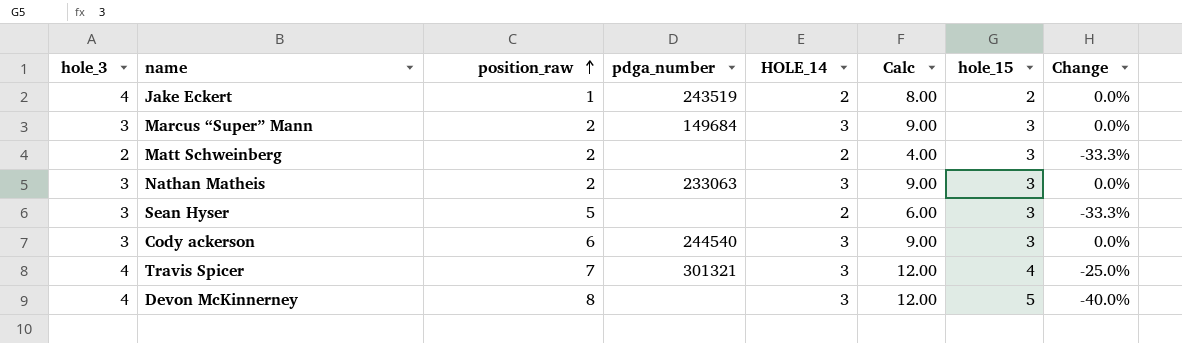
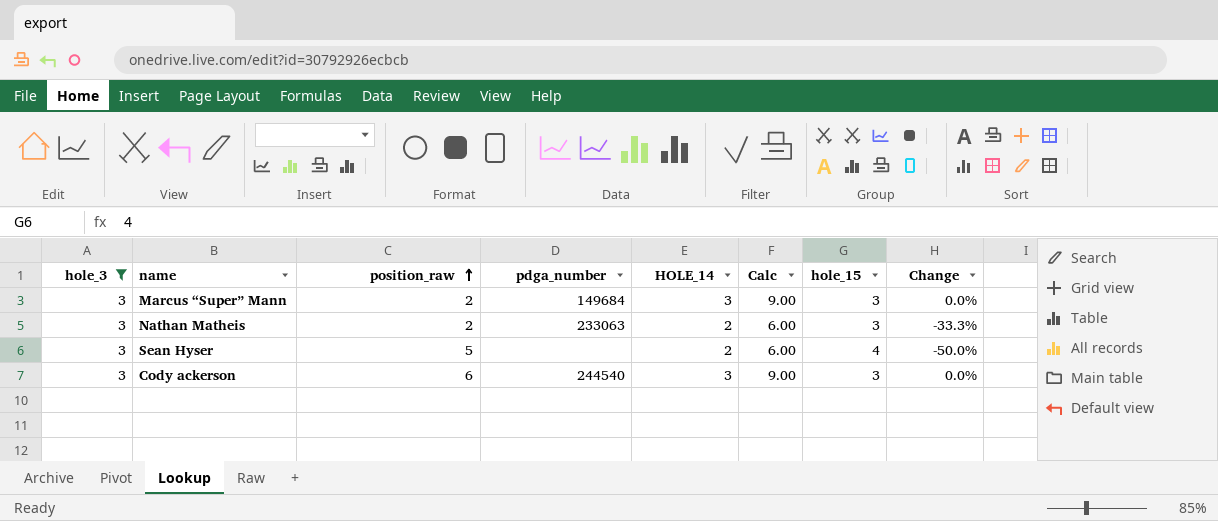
filter: none -> hole_3 = 3
Nathan Matheis | HOLE_14: 3 -> 2
Nathan Matheis | Calc: 9.00 -> 6.00
Nathan Matheis | Change: 0.0% -> -33.3%
Sean Hyser | hole_15: 3 -> 4
Sean Hyser | Change: -33.3% -> -50.0%

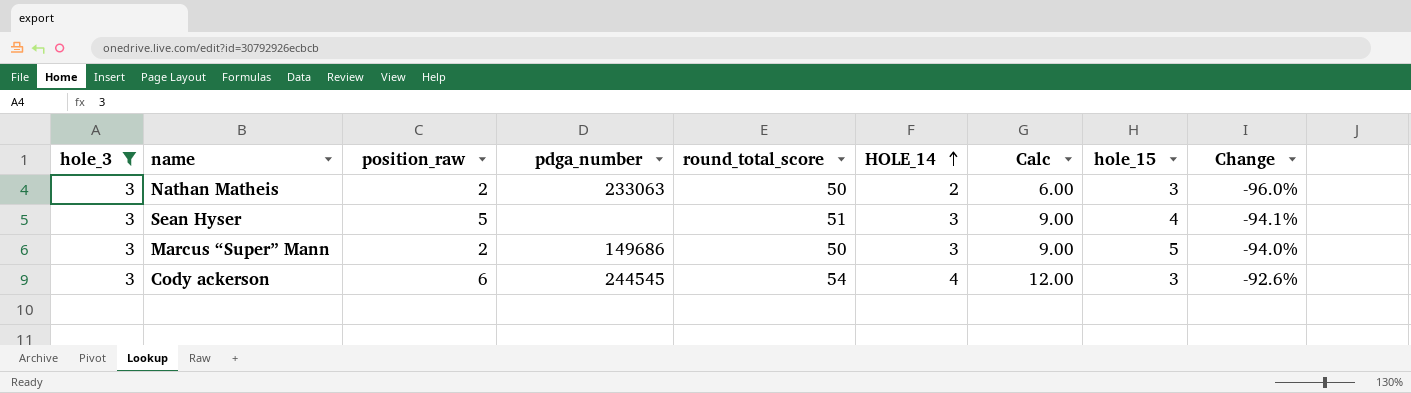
row order: position_raw ascending -> HOLE_14 ascending
column round_total_score | position: none -> 5
column Change | formula: ([HOLE_14] - [hole_15]) / [hole_15] -> ([HOLE_14] - [round_total_score]) / [round_total_score]
Sean Hyser | HOLE_14: 2 -> 3
Sean Hyser | Calc: 6.00 -> 9.00
Marcus “Super” Mann | pdga_number: 149684 -> 149686
Marcus “Super” Mann | hole_15: 3 -> 5
Cody ackerson | pdga_number: 244540 -> 244545
Cody ackerson | HOLE_14: 3 -> 4
Cody ackerson | Calc: 9.00 -> 12.00

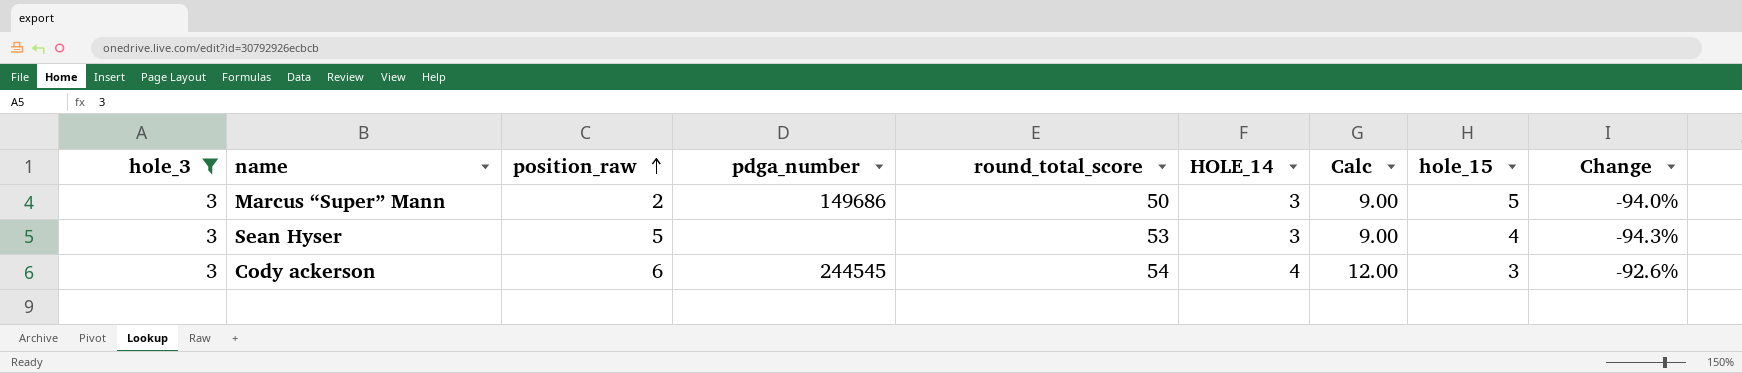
row order: HOLE_14 ascending -> position_raw ascending
row Nathan Matheis: 3 | 2 | 233063 | 50 | 2 | 6.00 | 3 | -96.0% -> none
Sean Hyser | round_total_score: 51 -> 53
Sean Hyser | Change: -94.1% -> -94.3%

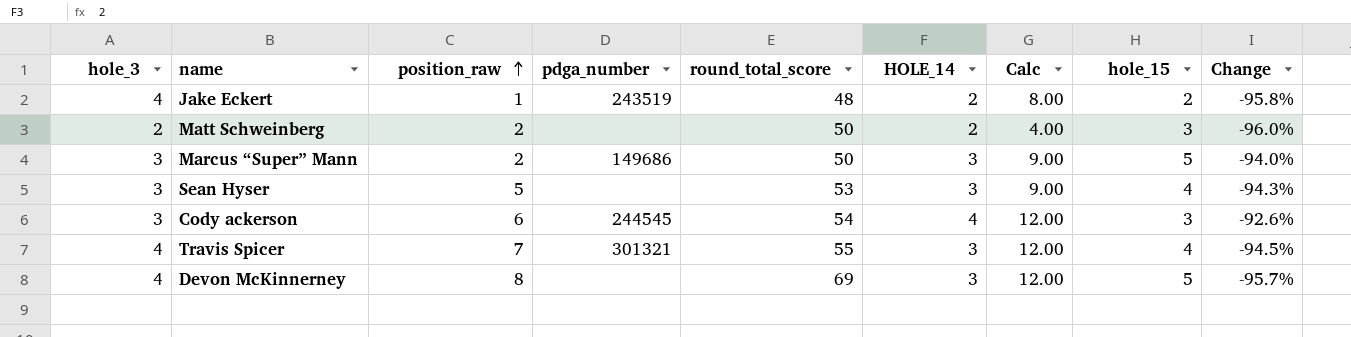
filter: hole_3 = 3 -> none

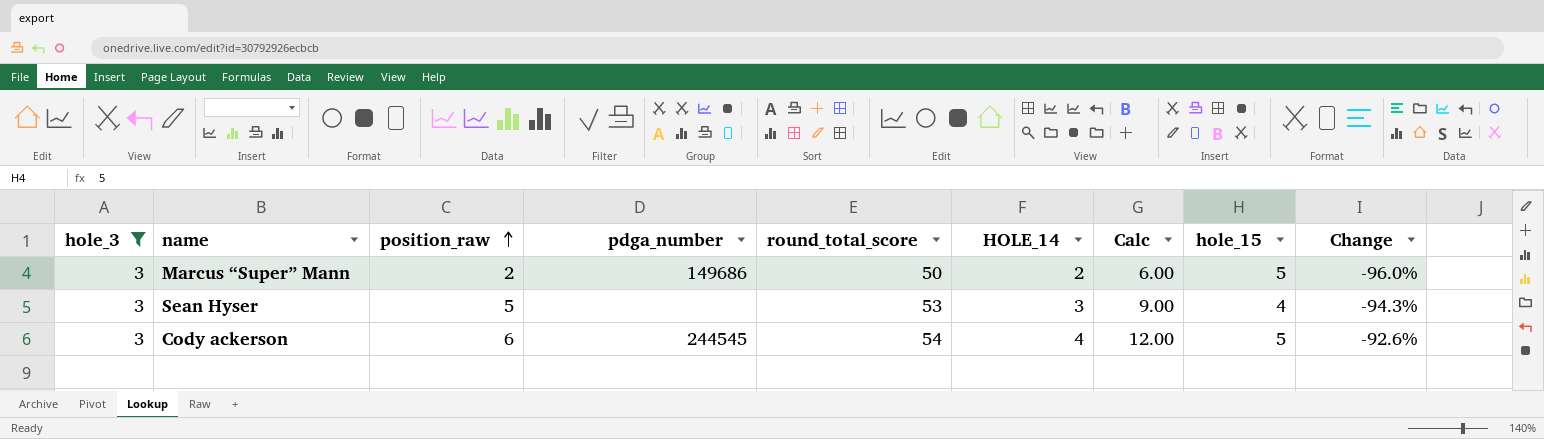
filter: none -> hole_3 = 3
Marcus “Super” Mann | HOLE_14: 3 -> 2
Marcus “Super” Mann | Calc: 9.00 -> 6.00
Marcus “Super” Mann | Change: -94.0% -> -96.0%
Cody ackerson | hole_15: 3 -> 5

